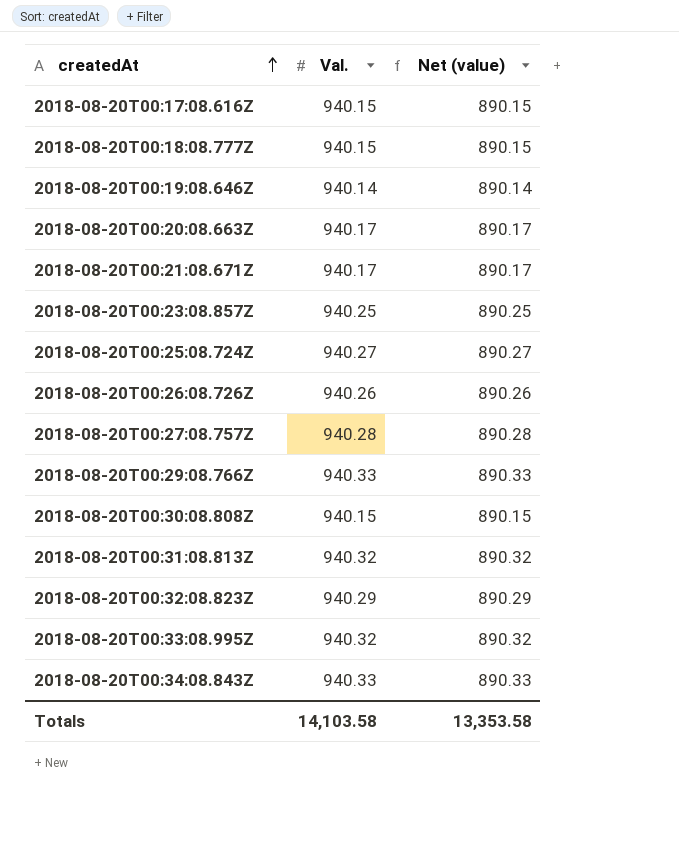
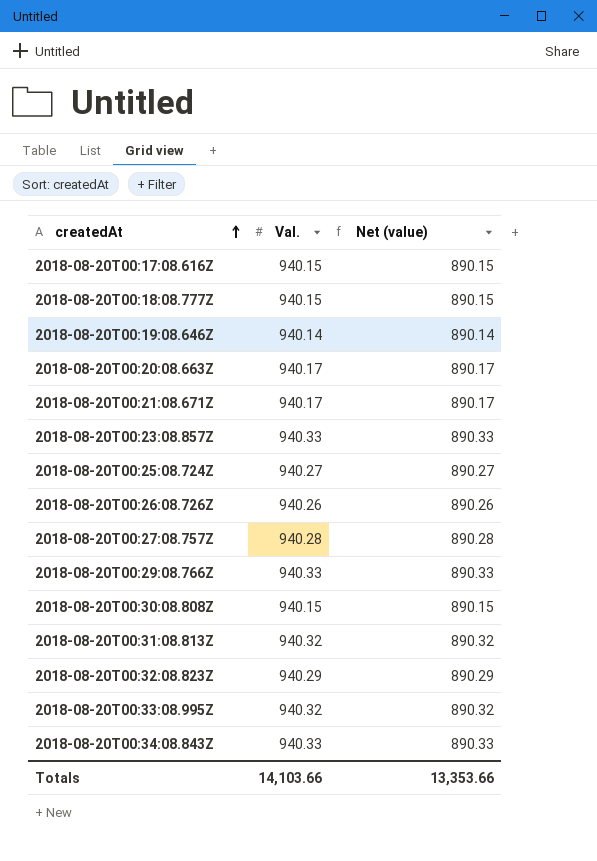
2018-08-20T00:23:08.857Z | Val.: 940.25 -> 940.33
2018-08-20T00:23:08.857Z | Net (value): 890.25 -> 890.33
Totals | Val.: 14,103.58 -> 14,103.66
Totals | Net (value): 13,353.58 -> 13,353.66

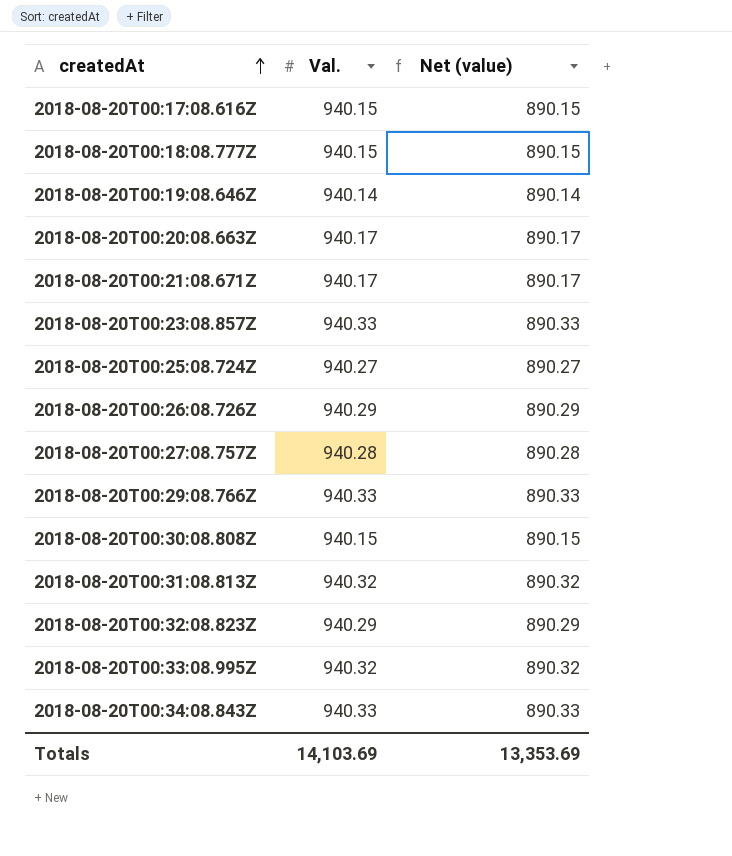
2018-08-20T00:26:08.726Z | Val.: 940.26 -> 940.29
2018-08-20T00:26:08.726Z | Net (value): 890.26 -> 890.29
Totals | Val.: 14,103.66 -> 14,103.69
Totals | Net (value): 13,353.66 -> 13,353.69

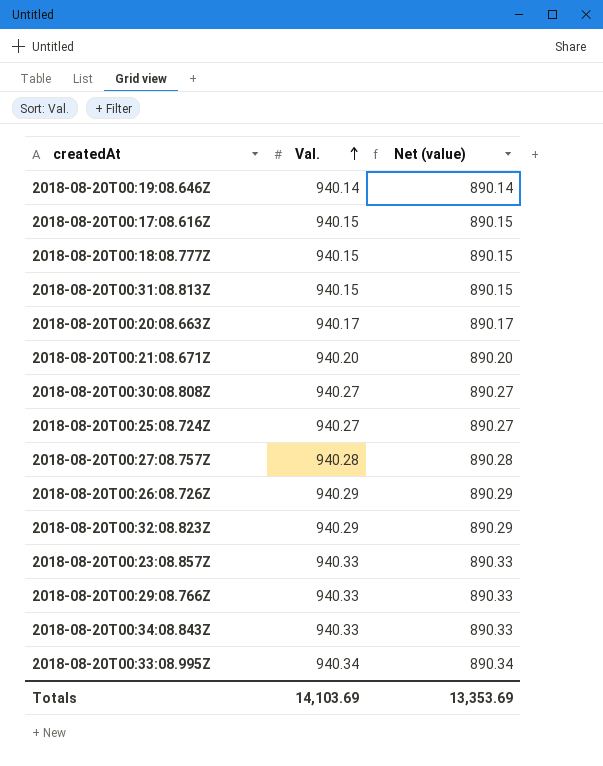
row order: createdAt ascending -> Val. ascending
2018-08-20T00:31:08.813Z | Val.: 940.32 -> 940.15
2018-08-20T00:31:08.813Z | Net (value): 890.32 -> 890.15
2018-08-20T00:21:08.671Z | Val.: 940.17 -> 940.20
2018-08-20T00:21:08.671Z | Net (value): 890.17 -> 890.20
2018-08-20T00:30:08.808Z | Val.: 940.15 -> 940.27
2018-08-20T00:30:08.808Z | Net (value): 890.15 -> 890.27
2018-08-20T00:33:08.995Z | Val.: 940.32 -> 940.34
2018-08-20T00:33:08.995Z | Net (value): 890.32 -> 890.34

